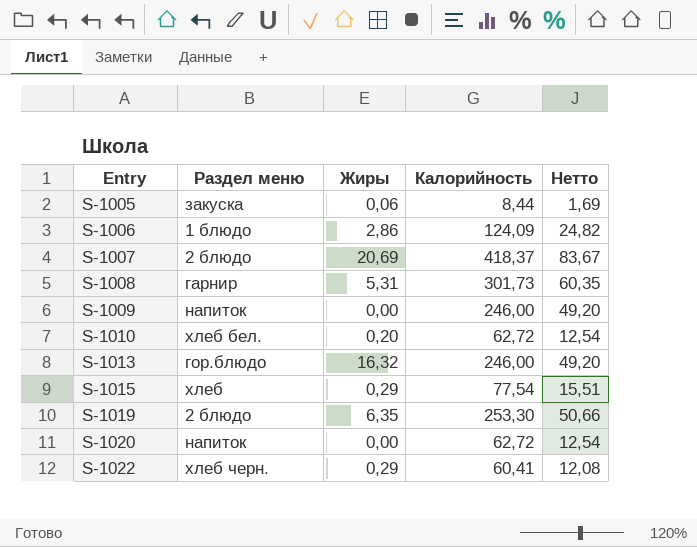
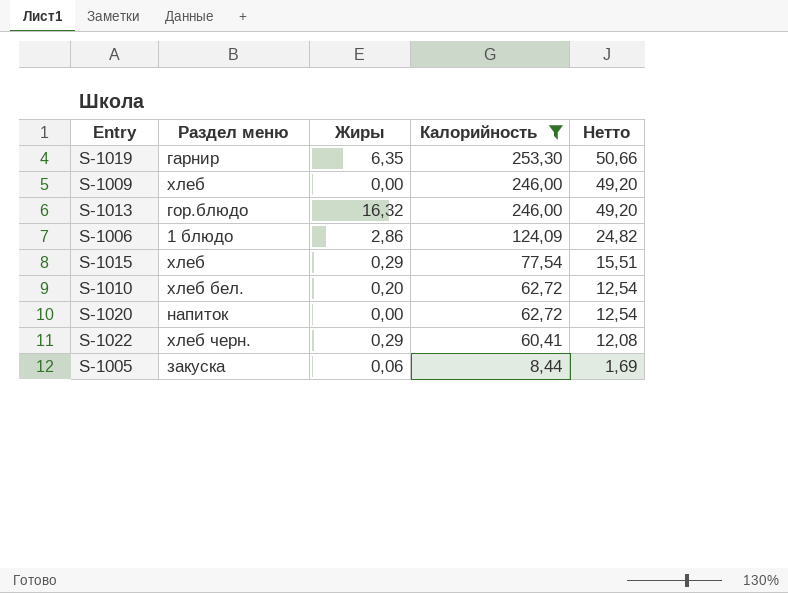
filter: none -> Калорийность <= 253,30
row order: Entry ascending -> Калорийность descending
S-1019 | Раздел меню: 2 блюдо -> гарнир
S-1009 | Раздел меню: напиток -> хлеб

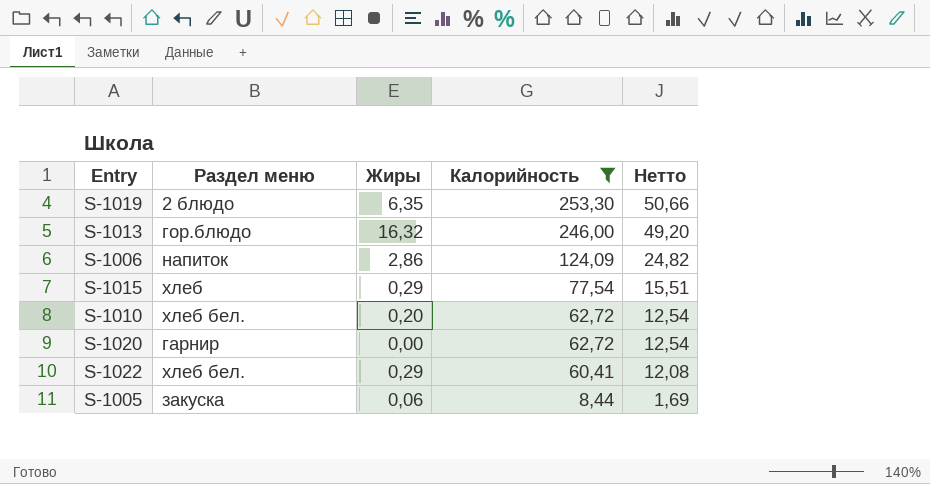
row S-1009: хлеб | 0,00 | 246,00 | 49,20 -> none
S-1019 | Раздел меню: гарнир -> 2 блюдо
S-1006 | Раздел меню: 1 блюдо -> напиток
S-1020 | Раздел меню: напиток -> гарнир
S-1022 | Раздел меню: хлеб черн. -> хлеб бел.

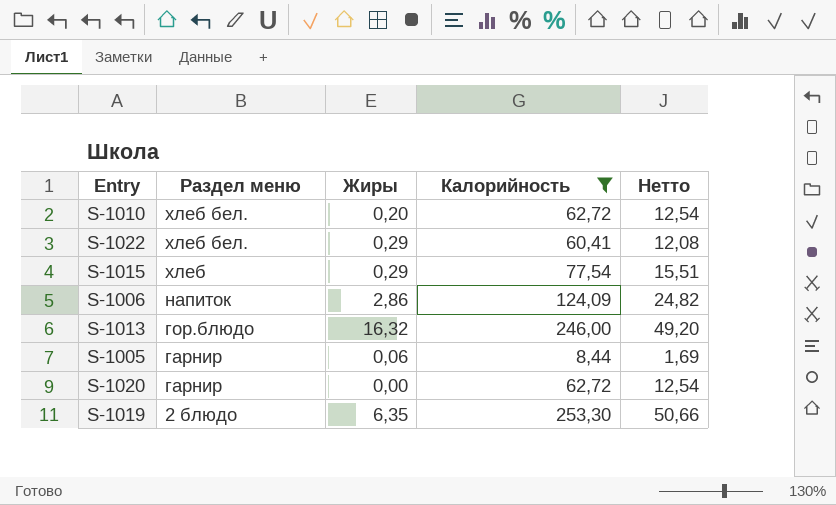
row order: Калорийность descending -> Раздел меню descending
S-1005 | Раздел меню: закуска -> гарнир

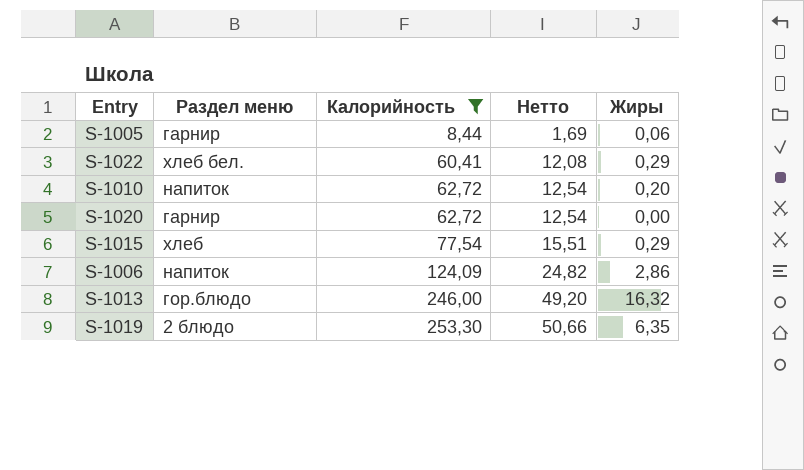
row order: Раздел меню descending -> Калорийность ascending
column Жиры | position: 3 -> 5
S-1010 | Раздел меню: хлеб бел. -> напиток

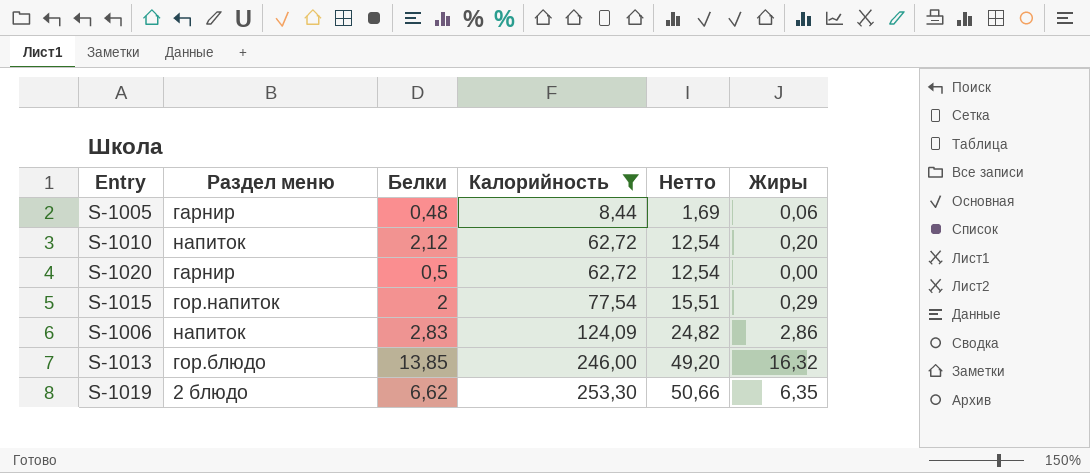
column Белки | position: none -> 3
row S-1022: хлеб бел. | 60,41 | 12,08 | 0,29 -> none
S-1015 | Раздел меню: хлеб -> гор.напиток

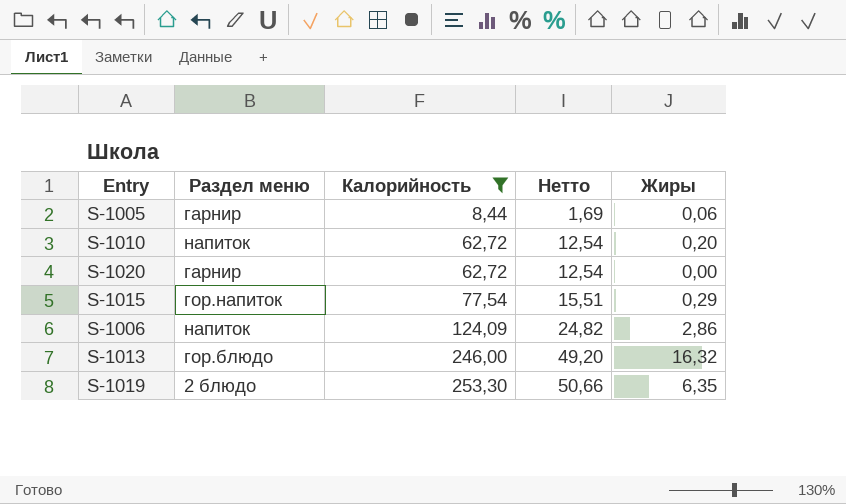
column Белки | position: 3 -> none

